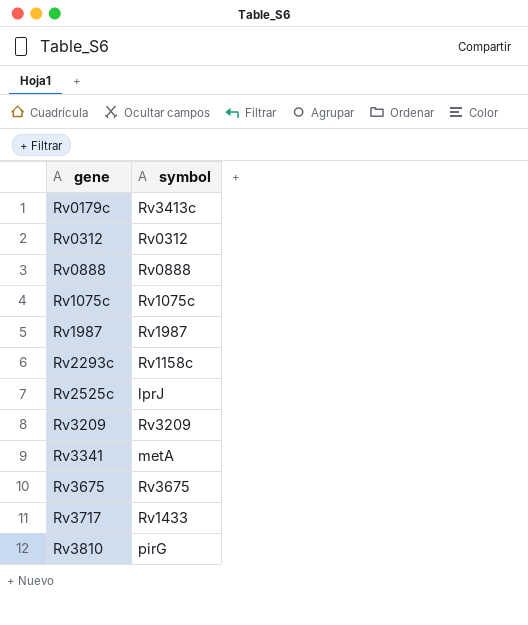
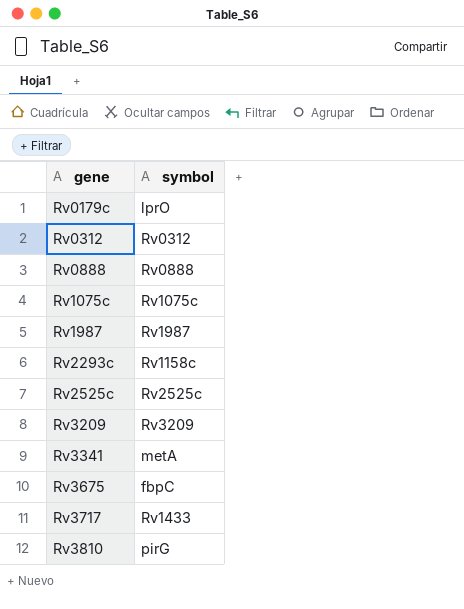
Rv0179c | symbol: Rv3413c -> lprO
Rv2525c | symbol: lprJ -> Rv2525c
Rv3675 | symbol: Rv3675 -> fbpC

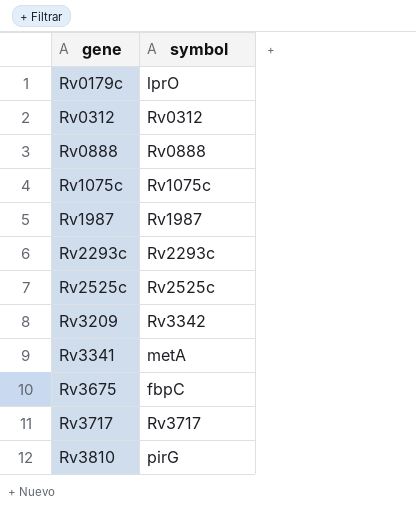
Rv2293c | symbol: Rv1158c -> Rv2293c
Rv3209 | symbol: Rv3209 -> Rv3342
Rv3717 | symbol: Rv1433 -> Rv3717

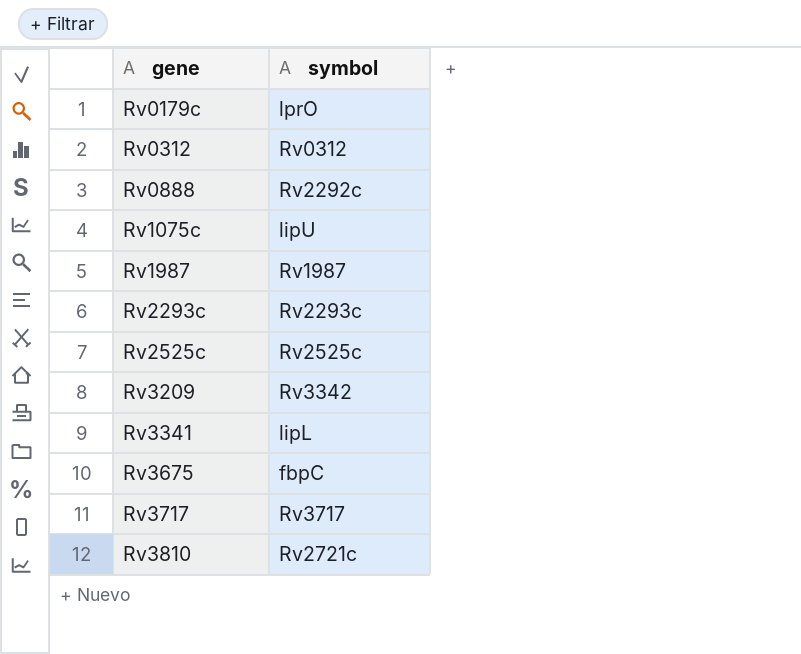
Rv0888 | symbol: Rv0888 -> Rv2292c
Rv1075c | symbol: Rv1075c -> lipU
Rv3341 | symbol: metA -> lipL
Rv3810 | symbol: pirG -> Rv2721c

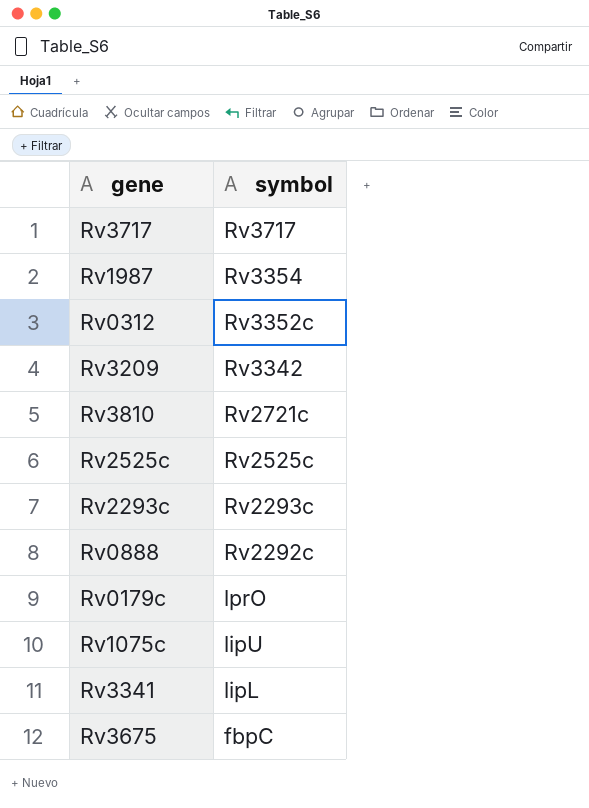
row order: gene ascending -> symbol descending
Rv1987 | symbol: Rv1987 -> Rv3354
Rv0312 | symbol: Rv0312 -> Rv3352c

